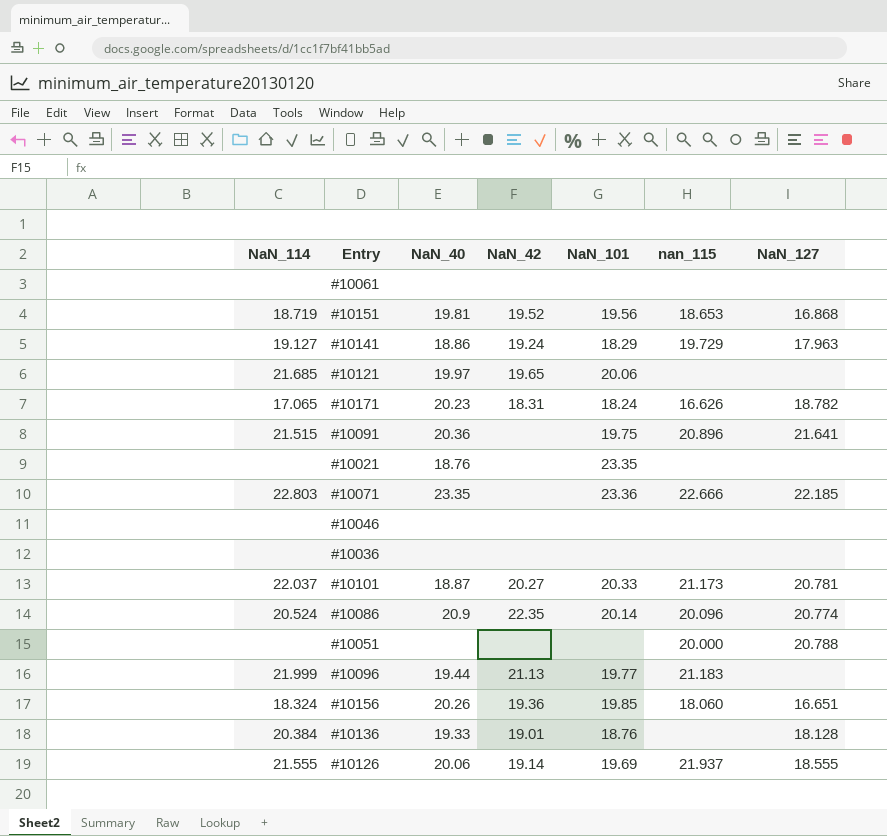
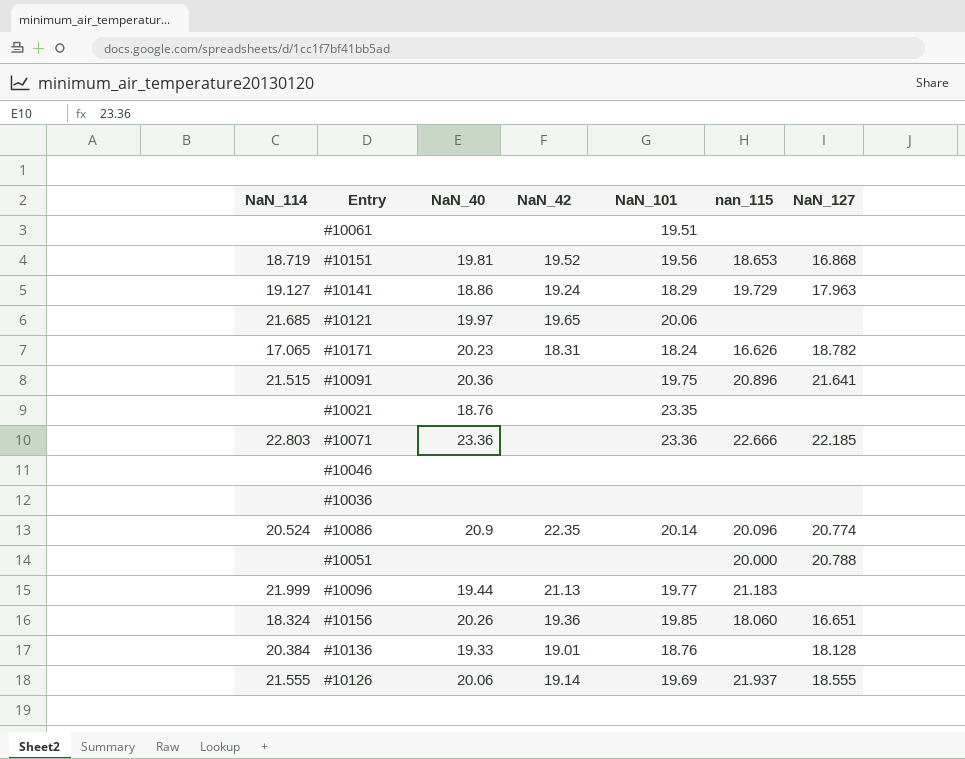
row #10101: 22.037 | 18.87 | 20.27 | 20.33 | 21.173 | 20.781 -> none
#10061 | NaN_101: none -> 19.51
#10071 | NaN_40: 23.35 -> 23.36

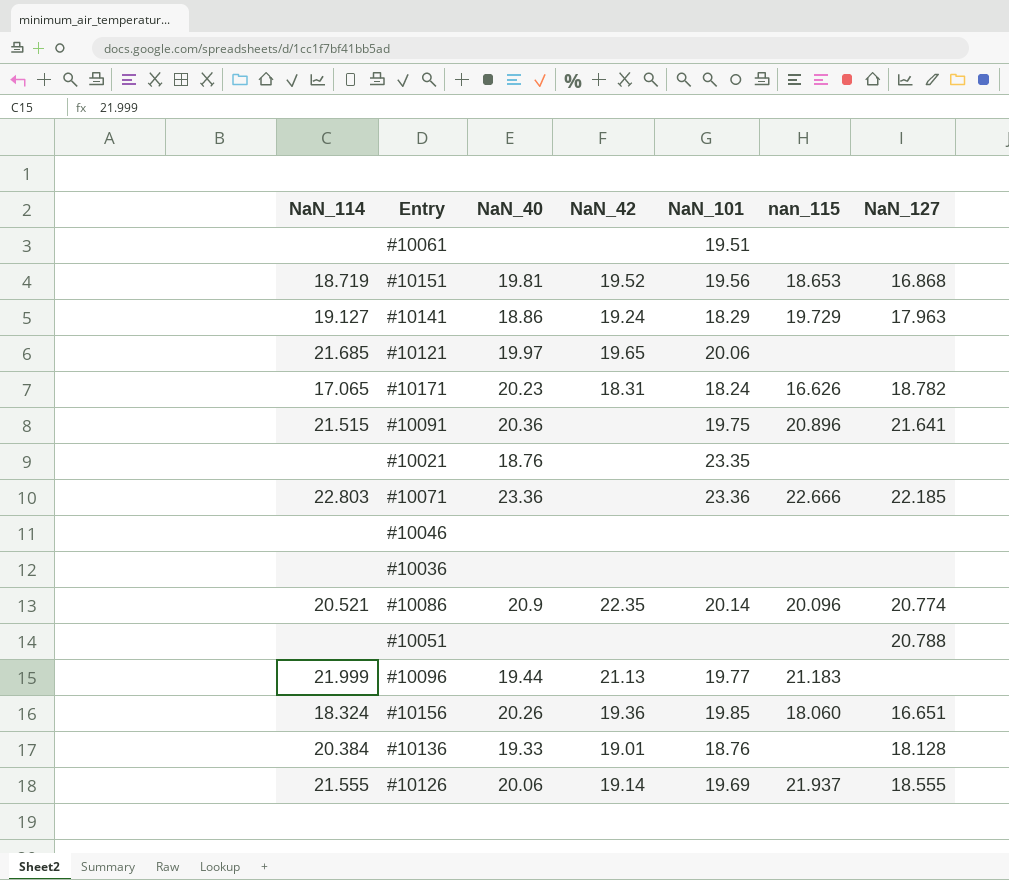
#10086 | NaN_114: 20.524 -> 20.521
#10051 | nan_115: 20.000 -> none

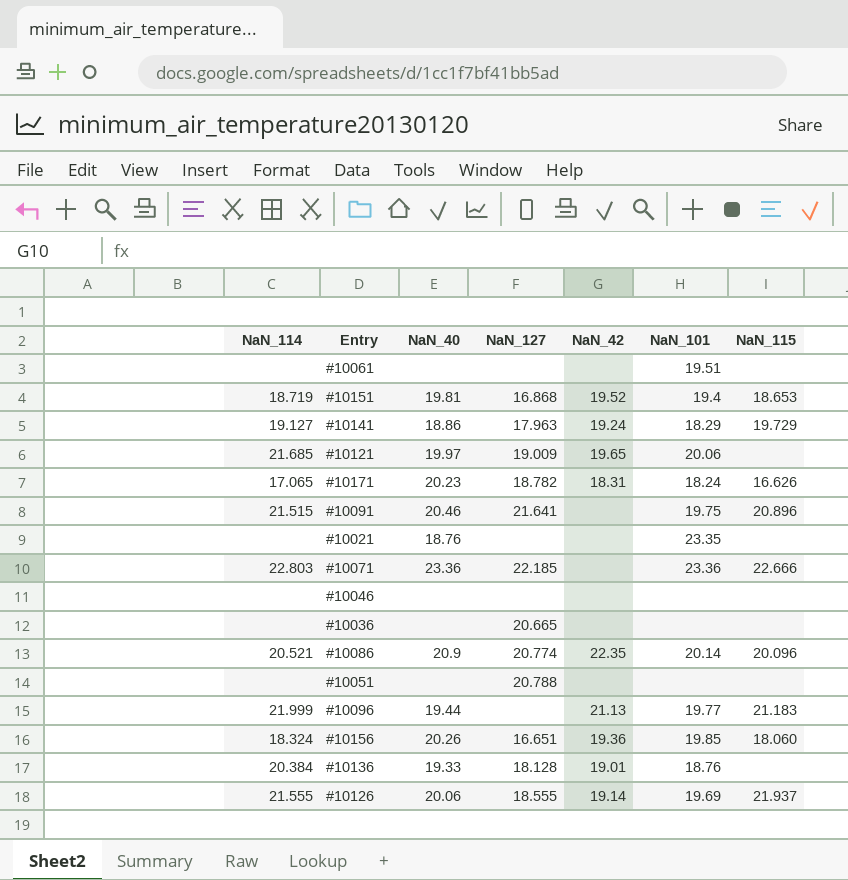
column NaN_127 | position: 7 -> 4
column name: nan_115 -> NaN_115
#10151 | NaN_101: 19.56 -> 19.4
#10121 | NaN_127: none -> 19.009
#10091 | NaN_40: 20.36 -> 20.46
#10036 | NaN_127: none -> 20.665

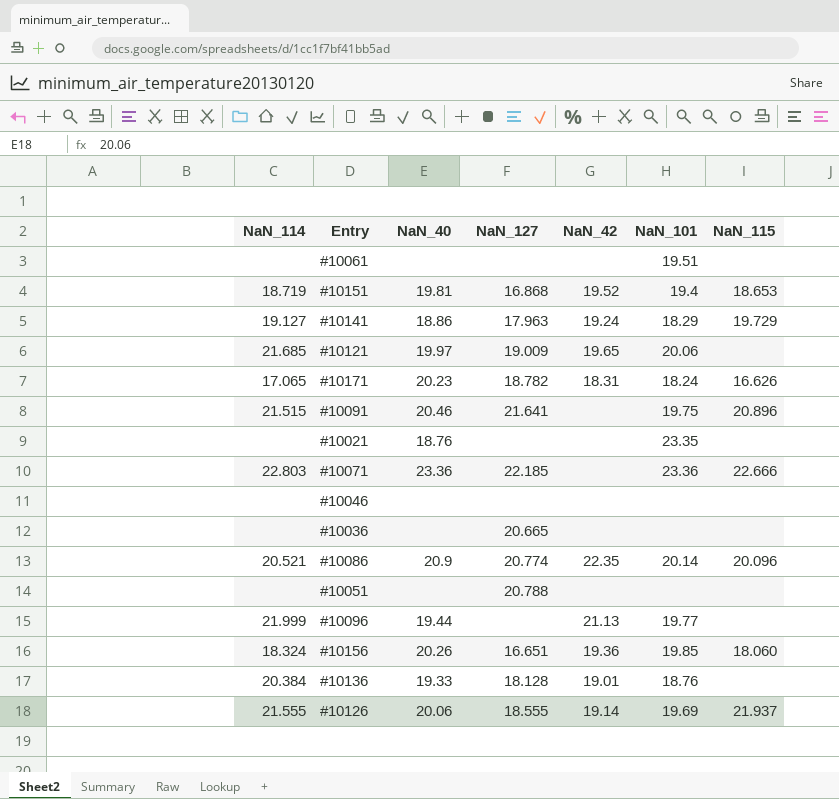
#10096 | NaN_115: 21.183 -> none

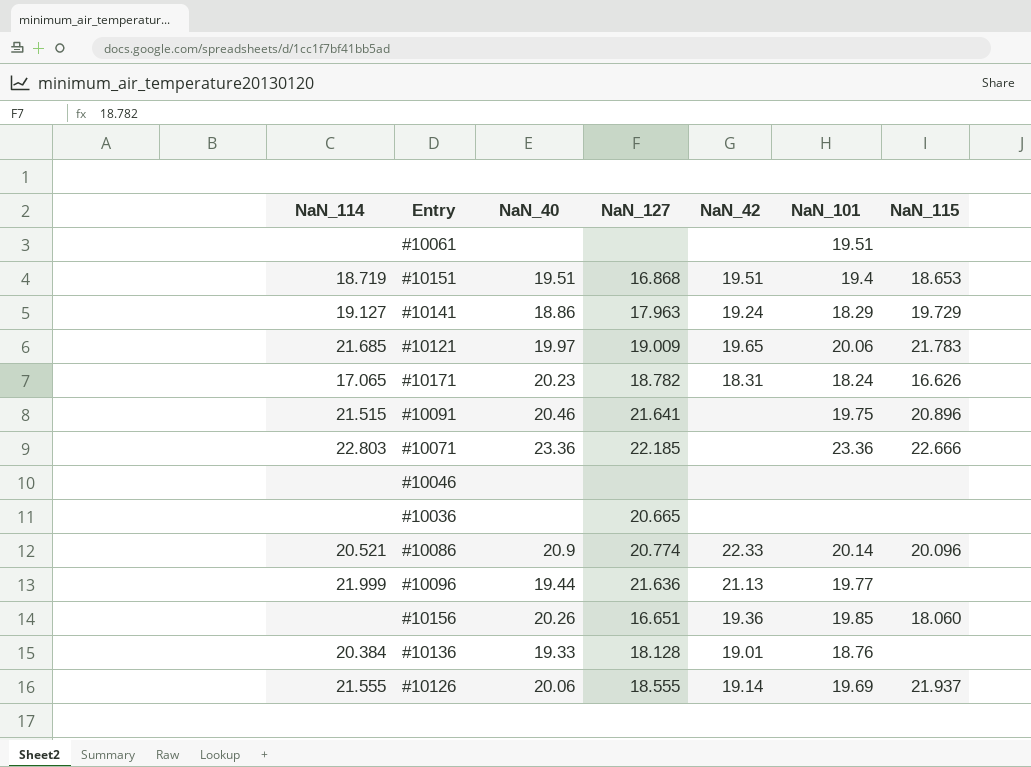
row #10021: none | 18.76 | none | none | 23.35 | none -> none
row #10051: none | none | 20.788 | none | none | none -> none
#10151 | NaN_40: 19.81 -> 19.51
#10151 | NaN_42: 19.52 -> 19.51
#10121 | NaN_115: none -> 21.783
#10086 | NaN_42: 22.35 -> 22.33
#10096 | NaN_127: none -> 21.636
#10156 | NaN_114: 18.324 -> none

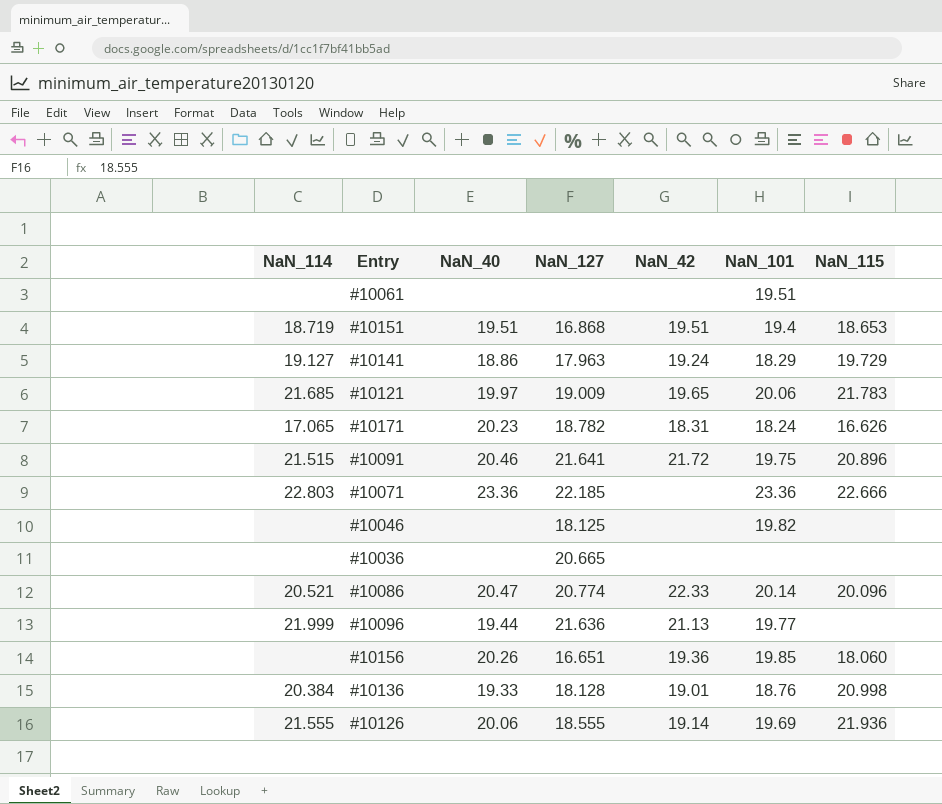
#10091 | NaN_42: none -> 21.72
#10046 | NaN_127: none -> 18.125
#10046 | NaN_101: none -> 19.82
#10086 | NaN_40: 20.9 -> 20.47
#10136 | NaN_115: none -> 20.998
#10126 | NaN_115: 21.937 -> 21.936

